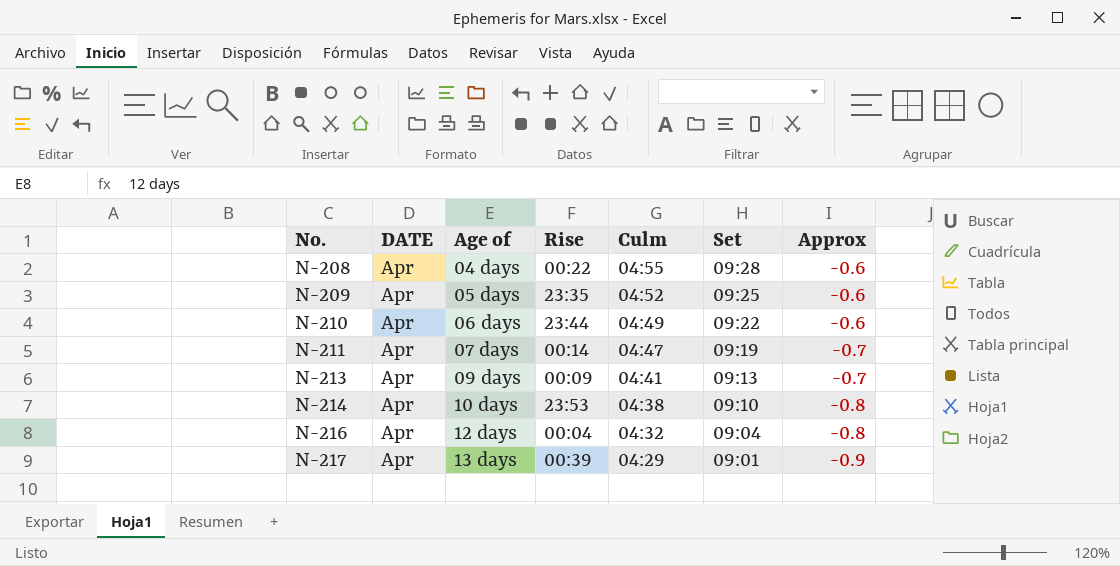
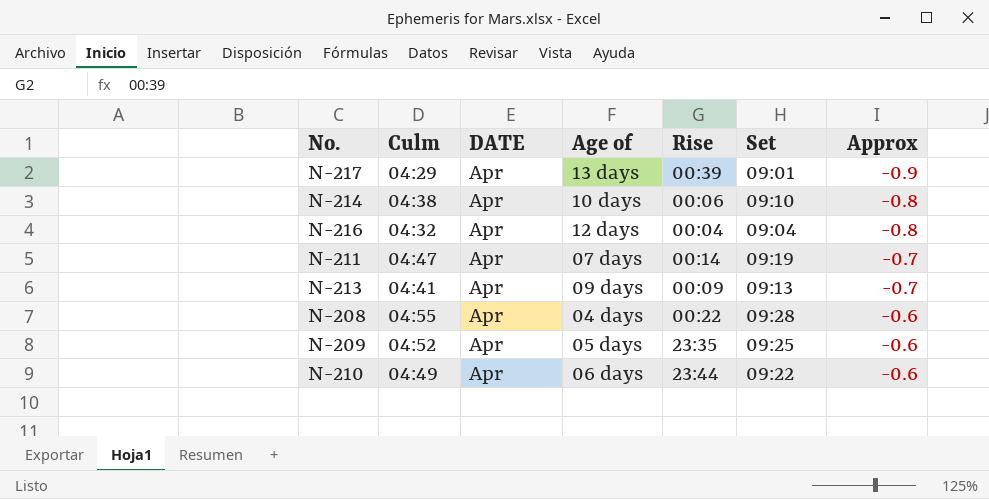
row order: No. ascending -> Approx ascending
column Culm | position: 5 -> 2
N-214 | Rise: 23:53 -> 00:06

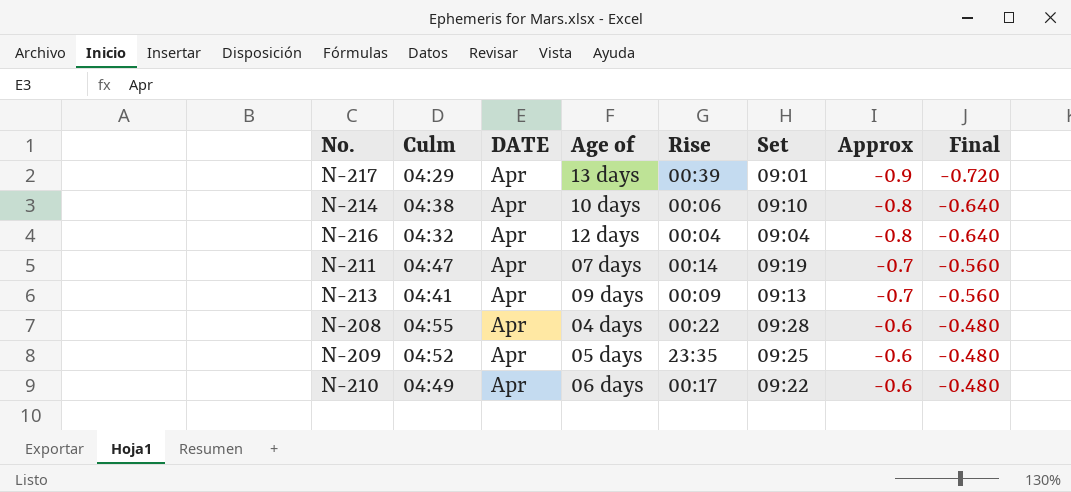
column Final | formula: none -> [Approx] * 0.8
N-210 | Rise: 23:44 -> 00:17

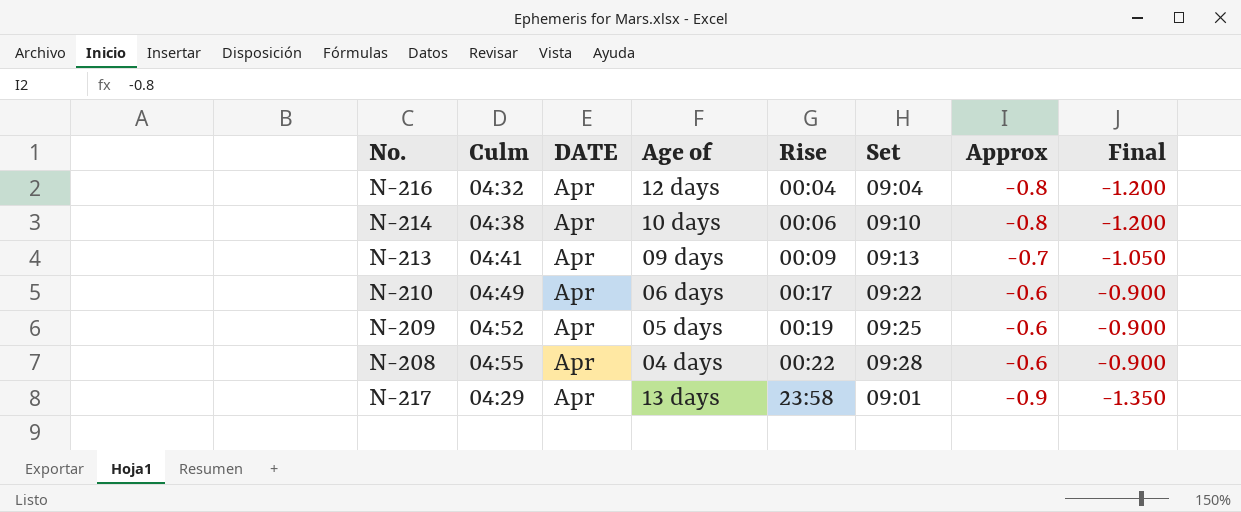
row order: Approx ascending -> Rise ascending
column Final | formula: [Approx] * 0.8 -> [Approx] * 1.5
row N-211: 04:47 | Apr | 07 days | 00:14 | 09:19 | -0.7 | -0.560 -> none
N-209 | Rise: 23:35 -> 00:19
N-217 | Rise: 00:39 -> 23:58

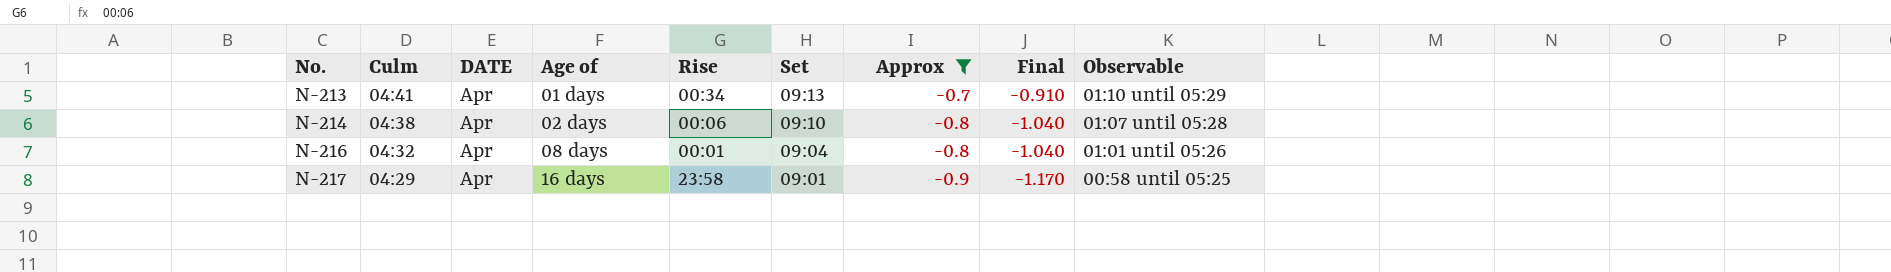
filter: none -> Approx != -0.6
row order: Rise ascending -> No. ascending
column Final | formula: [Approx] * 1.5 -> [Approx] * 1.3
column Observable | position: none -> 9
N-213 | Age of: 09 days -> 01 days
N-213 | Rise: 00:09 -> 00:34
N-214 | Age of: 10 days -> 02 days
N-216 | Age of: 12 days -> 08 days
N-216 | Rise: 00:04 -> 00:01
N-217 | Age of: 13 days -> 16 days

